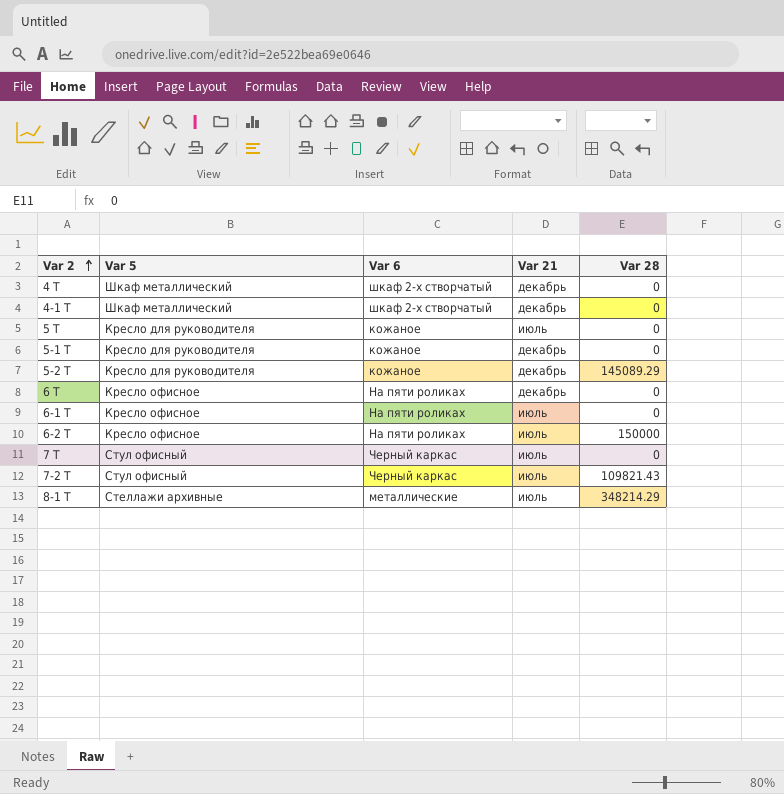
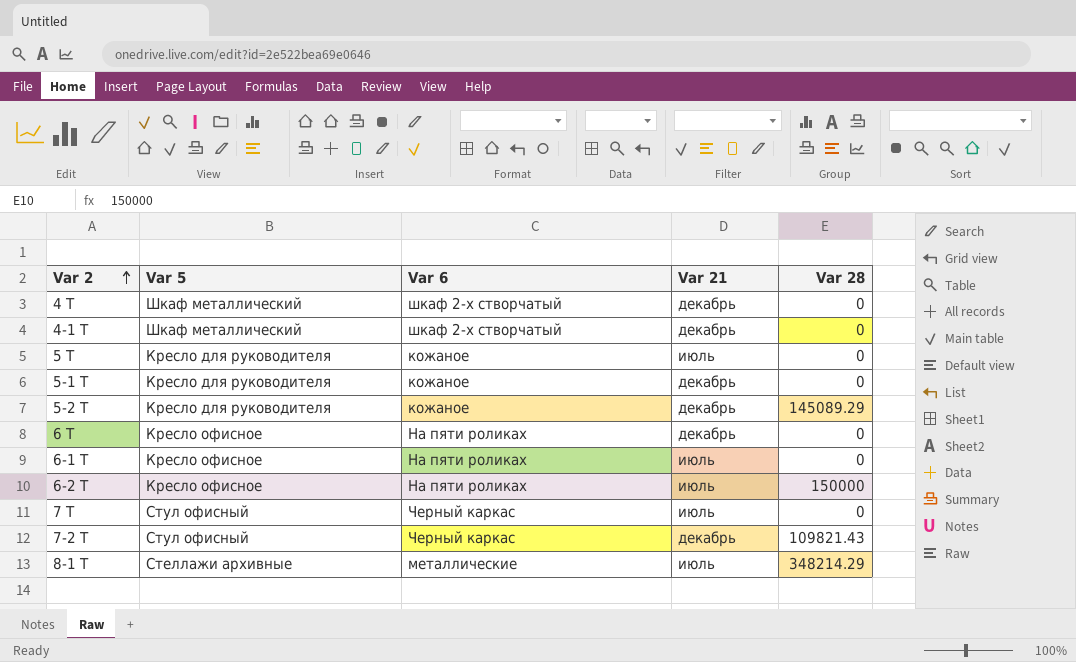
7-2 Т | Var 21: июль -> декабрь

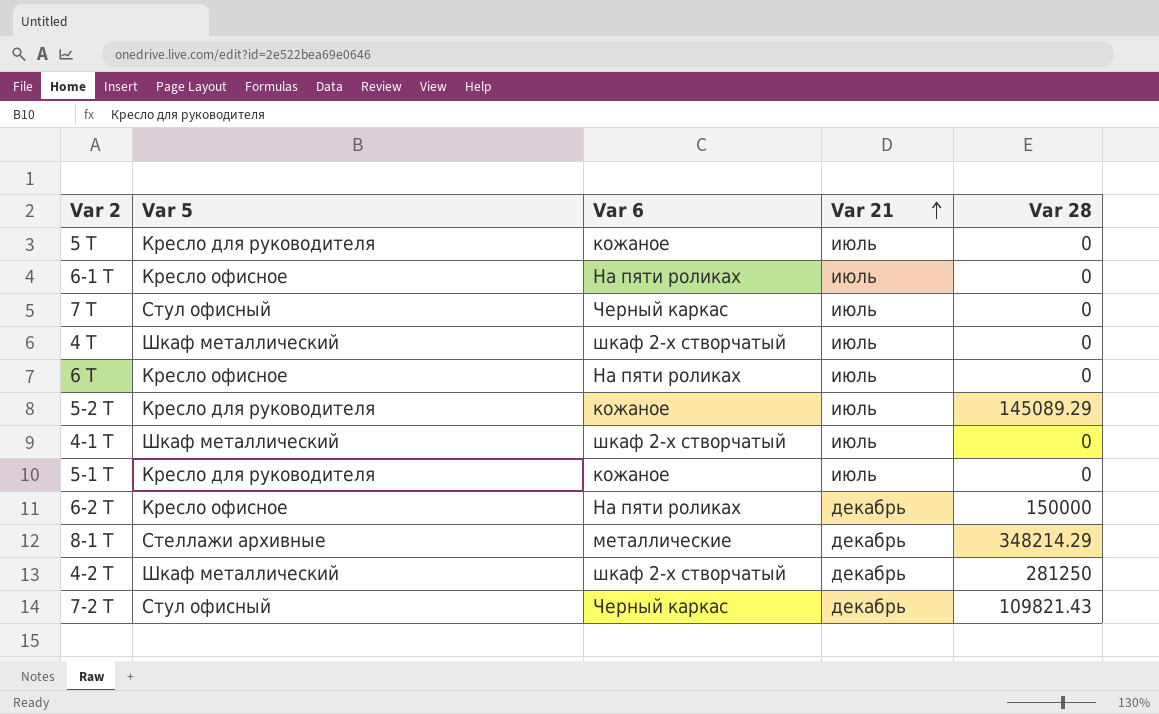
row order: Var 2 ascending -> Var 21 ascending
4 Т | Var 21: декабрь -> июль
6 Т | Var 21: декабрь -> июль
5-2 Т | Var 21: декабрь -> июль
4-1 Т | Var 21: декабрь -> июль
5-1 Т | Var 21: декабрь -> июль
6-2 Т | Var 21: июль -> декабрь
8-1 Т | Var 21: июль -> декабрь
row 4-2 Т: none -> Шкаф металлический | шкаф 2-х створчатый | декабрь | 281250

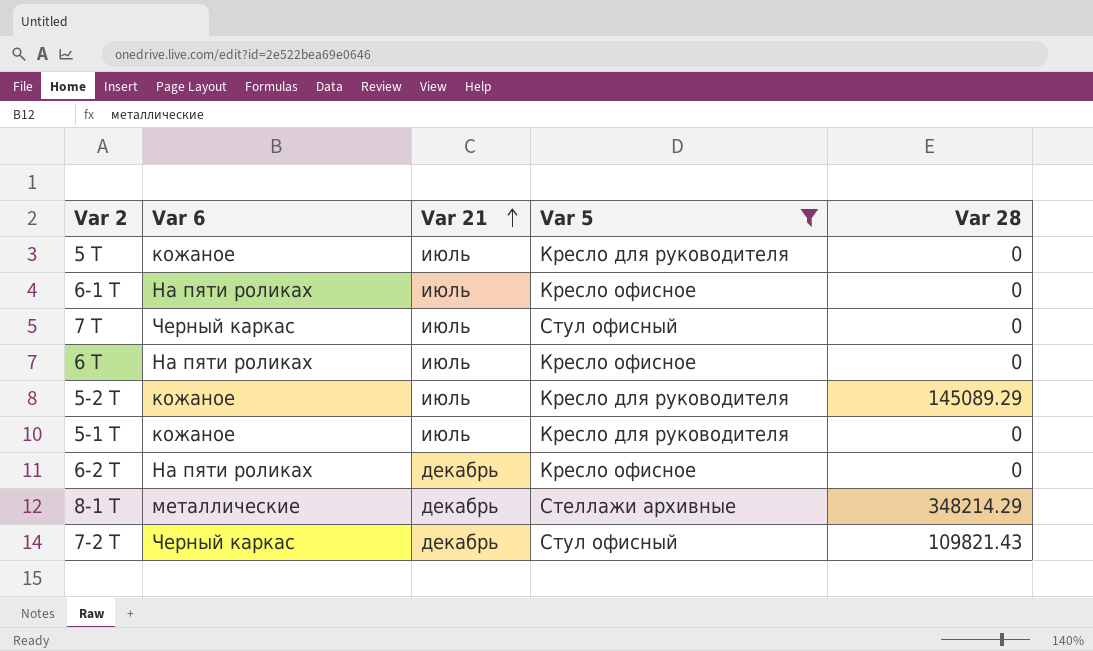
filter: none -> Var 5 != Шкаф металлический
column Var 5 | position: 2 -> 4
6-2 Т | Var 28: 150000 -> 0

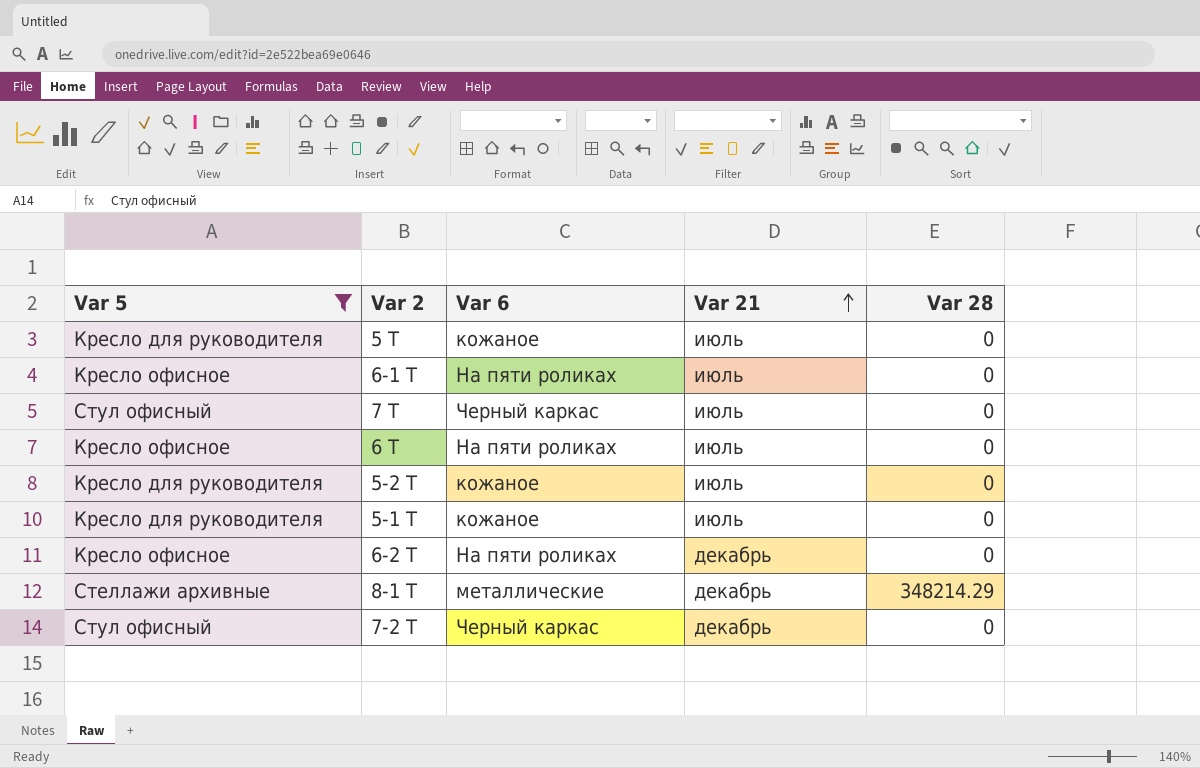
column Var 5 | position: 4 -> 1
5-2 Т | Var 28: 145089.29 -> 0
7-2 Т | Var 28: 109821.43 -> 0

